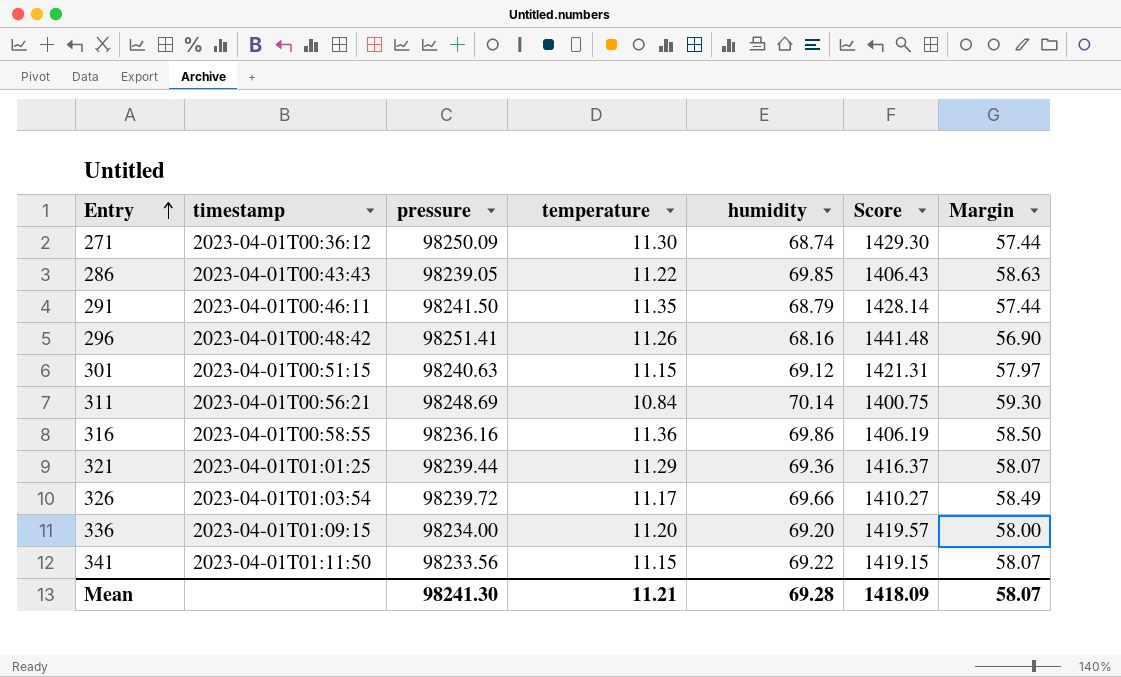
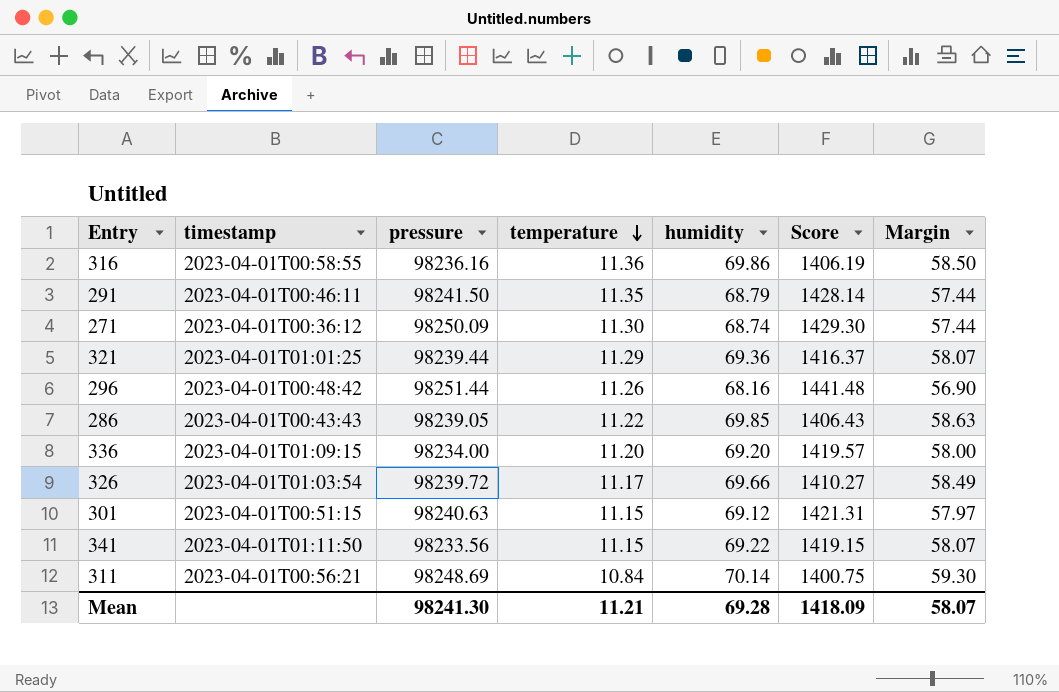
row order: Entry ascending -> temperature descending
296 | pressure: 98251.41 -> 98251.44

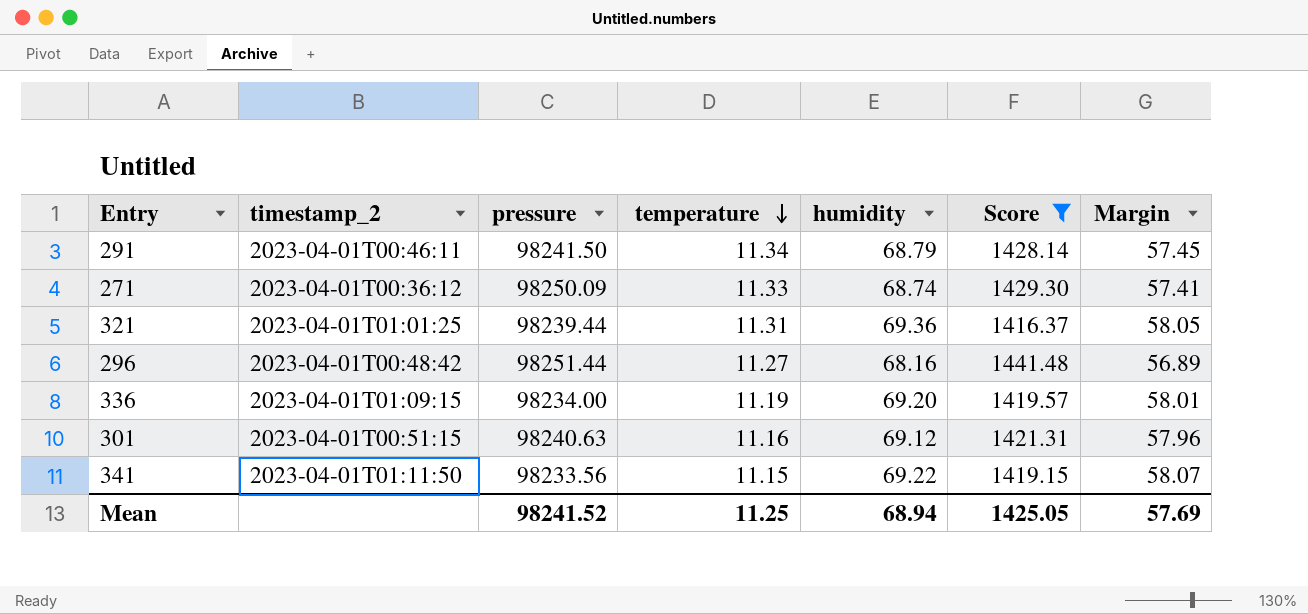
filter: none -> Score >= 1416.37
column name: timestamp -> timestamp_2
291 | temperature: 11.35 -> 11.34
291 | Margin: 57.44 -> 57.45
271 | temperature: 11.30 -> 11.33
271 | Margin: 57.44 -> 57.41
321 | temperature: 11.29 -> 11.31
321 | Margin: 58.07 -> 58.05
296 | temperature: 11.26 -> 11.27
296 | Margin: 56.90 -> 56.89
336 | temperature: 11.20 -> 11.19
336 | Margin: 58.00 -> 58.01
301 | temperature: 11.15 -> 11.16
301 | Margin: 57.97 -> 57.96
Mean | pressure: 98241.30 -> 98241.52
Mean | temperature: 11.21 -> 11.25
Mean | humidity: 69.28 -> 68.94
Mean | Score: 1418.09 -> 1425.05
Mean | Margin: 58.07 -> 57.69

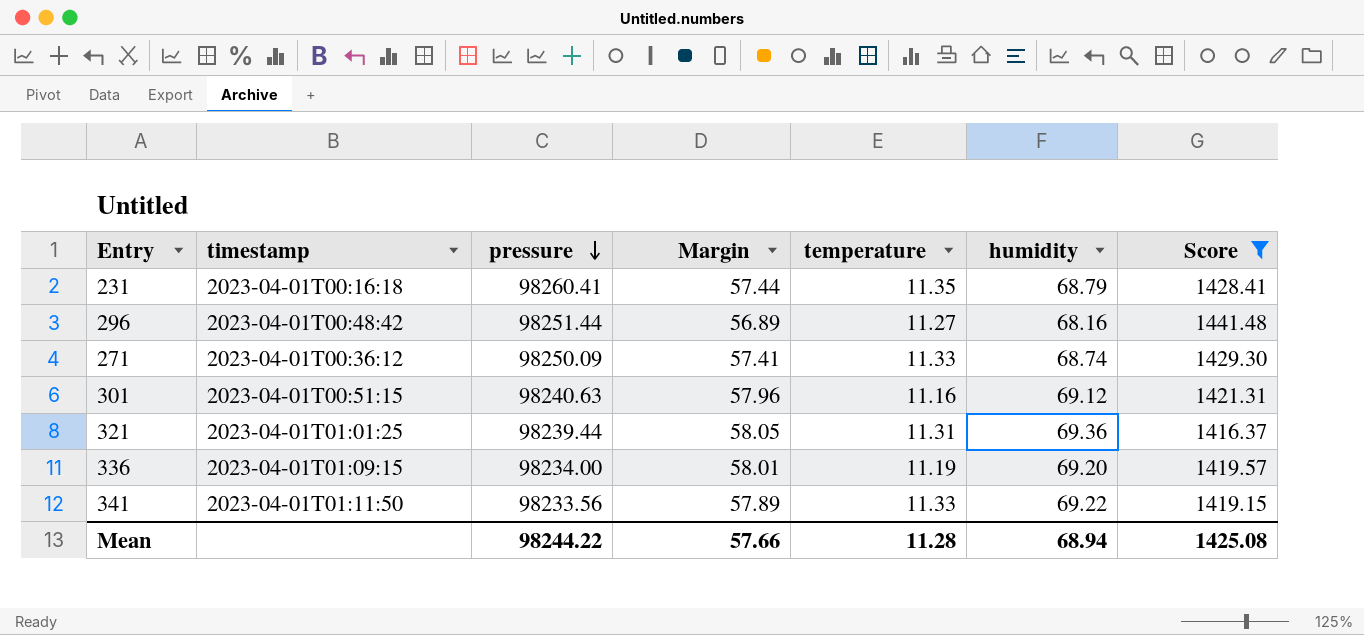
row order: temperature descending -> pressure descending
column name: timestamp_2 -> timestamp
column Margin | position: 7 -> 4
row 291: 2023-04-01T00:46:11 | 98241.50 | 11.34 | 68.79 | 1428.14 | 57.45 -> none
row 231: none -> 2023-04-01T00:16:18 | 98260.41 | 57.44 | 11.35 | 68.79 | 1428.41
341 | Margin: 58.07 -> 57.89
341 | temperature: 11.15 -> 11.33
Mean | pressure: 98241.52 -> 98244.22
Mean | Margin: 57.69 -> 57.66
Mean | temperature: 11.25 -> 11.28
Mean | Score: 1425.05 -> 1425.08

